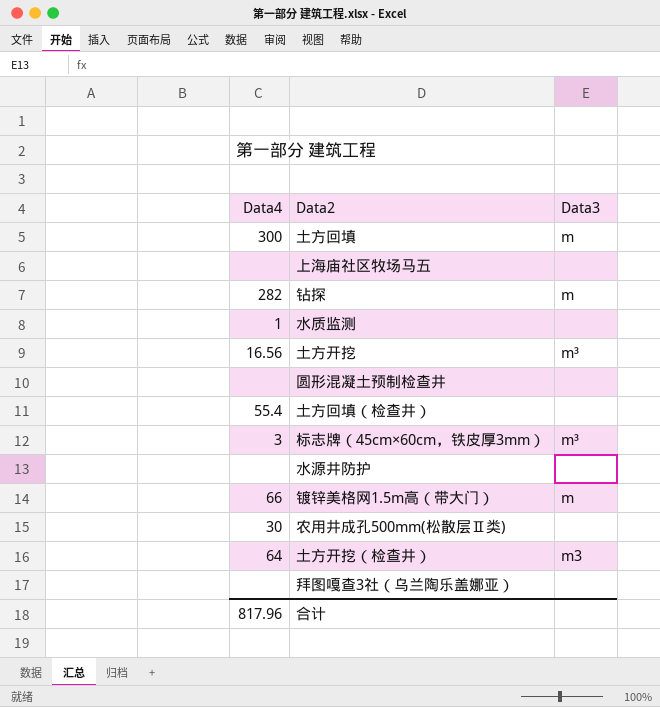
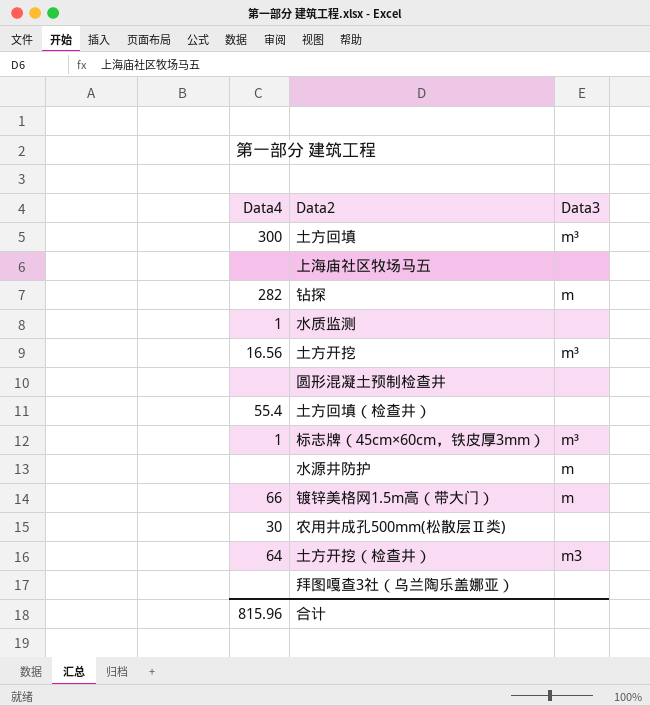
土方回填 | Data3: m -> m³
标志牌（45cm×60cm，铁皮厚3mm） | Data4: 3 -> 1
水源井防护 | Data3: none -> m
合计 | Data4: 817.96 -> 815.96

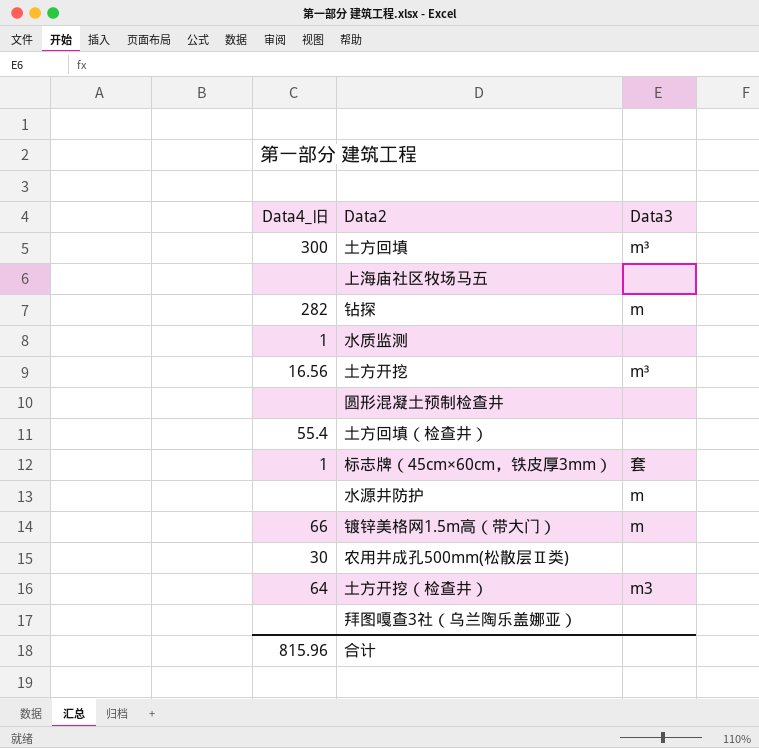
column name: Data4 -> Data4_旧
标志牌（45cm×60cm，铁皮厚3mm） | Data3: m³ -> 套

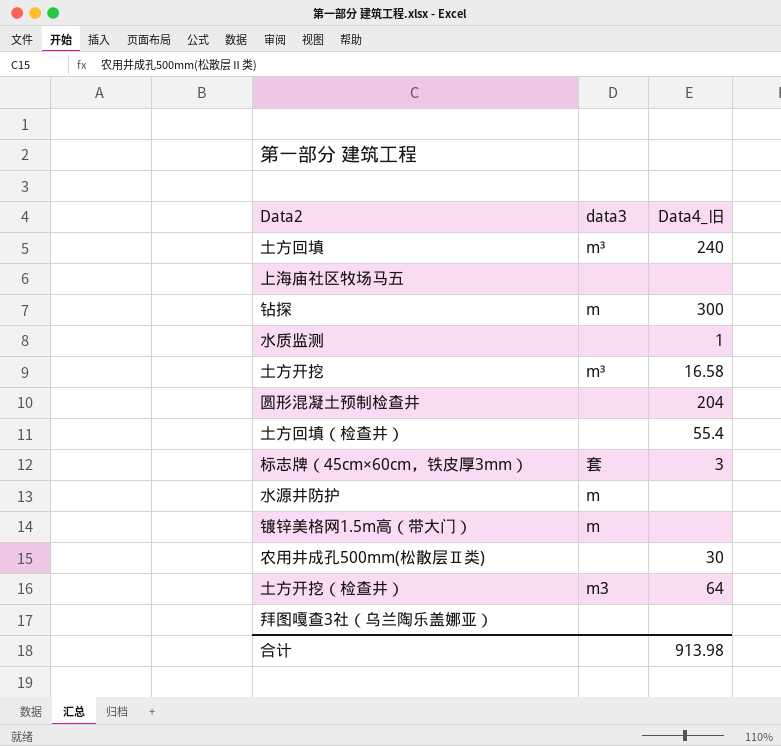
column name: Data3 -> data3
column Data4_旧 | position: 1 -> 3
土方回填 | Data4_旧: 300 -> 240
钻探 | Data4_旧: 282 -> 300
土方开挖 | Data4_旧: 16.56 -> 16.58
圆形混凝土预制检查井 | Data4_旧: none -> 204
标志牌（45cm×60cm，铁皮厚3mm） | Data4_旧: 1 -> 3
镀锌美格网1.5m高（带大门） | Data4_旧: 66 -> none
合计 | Data4_旧: 815.96 -> 913.98

